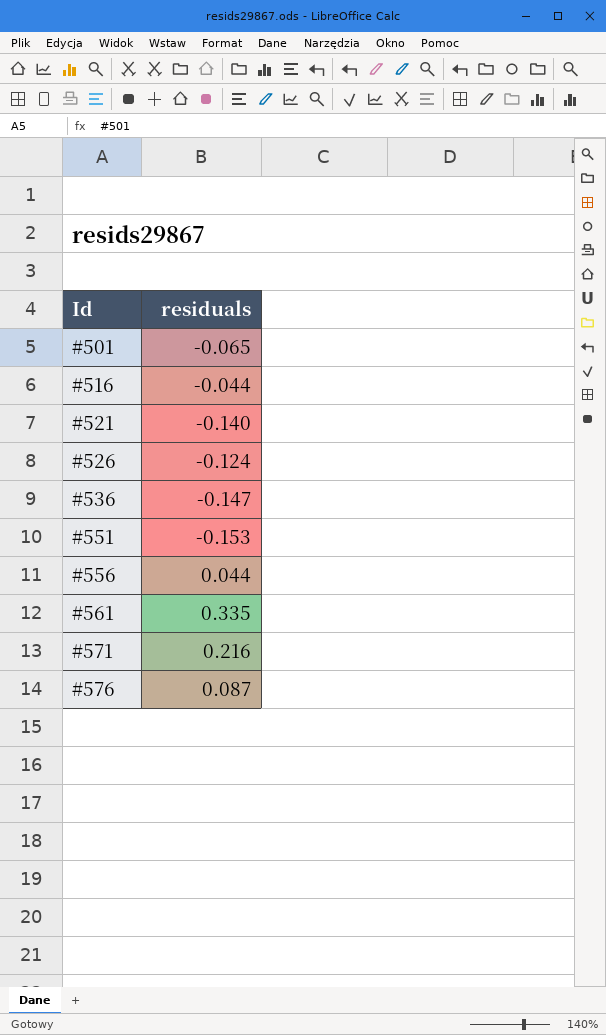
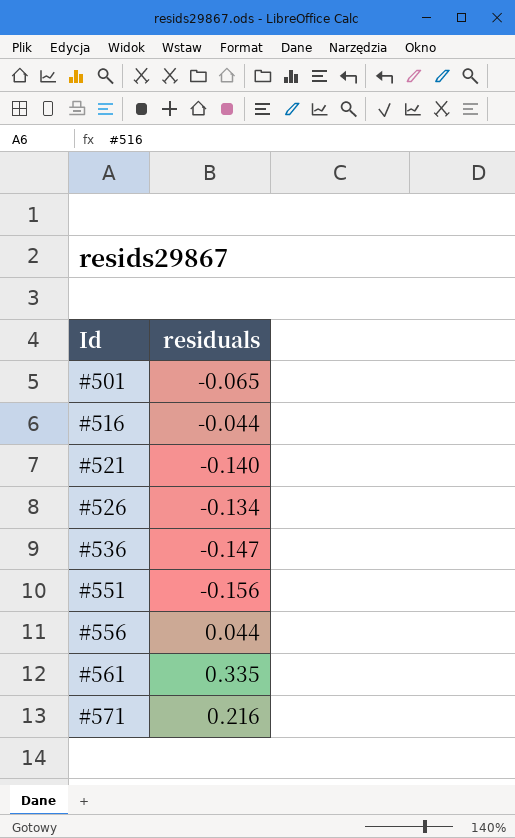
row #576: 0.087 -> none
#526 | residuals: -0.124 -> -0.134
#551 | residuals: -0.153 -> -0.156

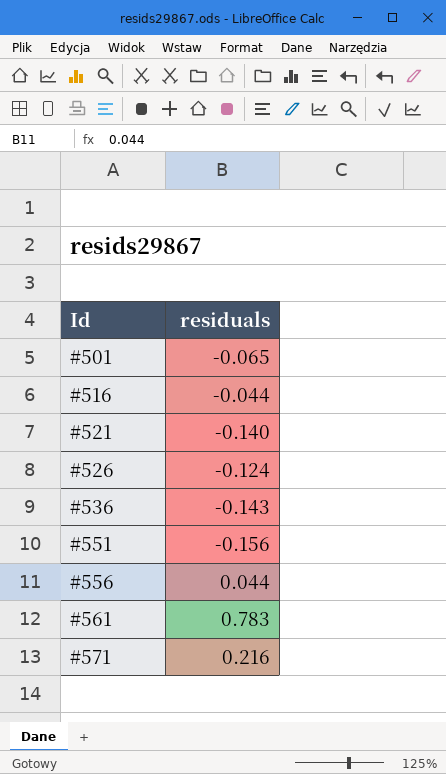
#526 | residuals: -0.134 -> -0.124
#536 | residuals: -0.147 -> -0.143
#561 | residuals: 0.335 -> 0.783

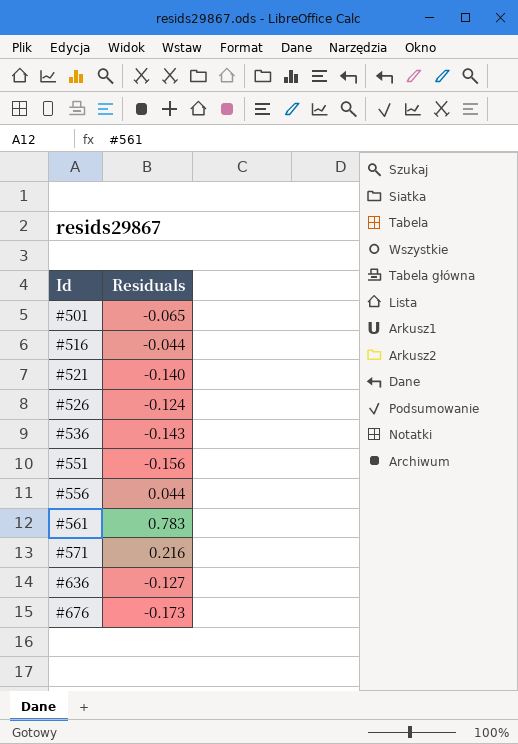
column name: residuals -> Residuals
row #636: none -> -0.127
row #676: none -> -0.173

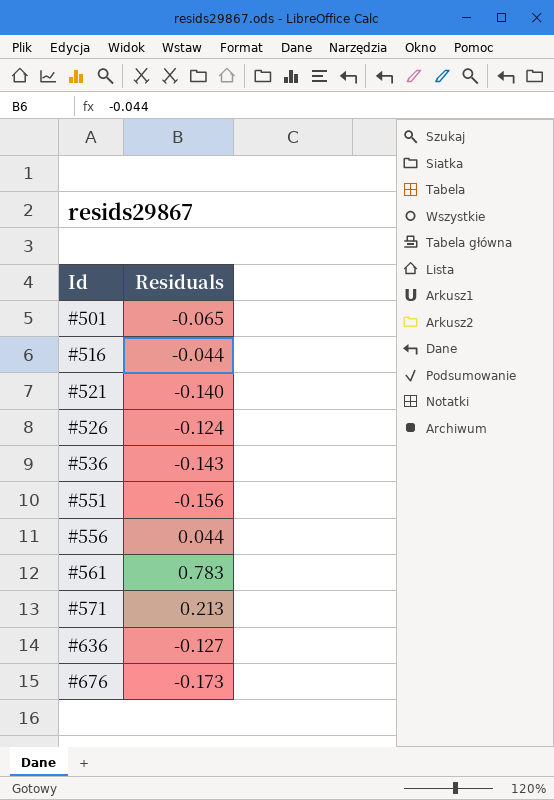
#571 | Residuals: 0.216 -> 0.213

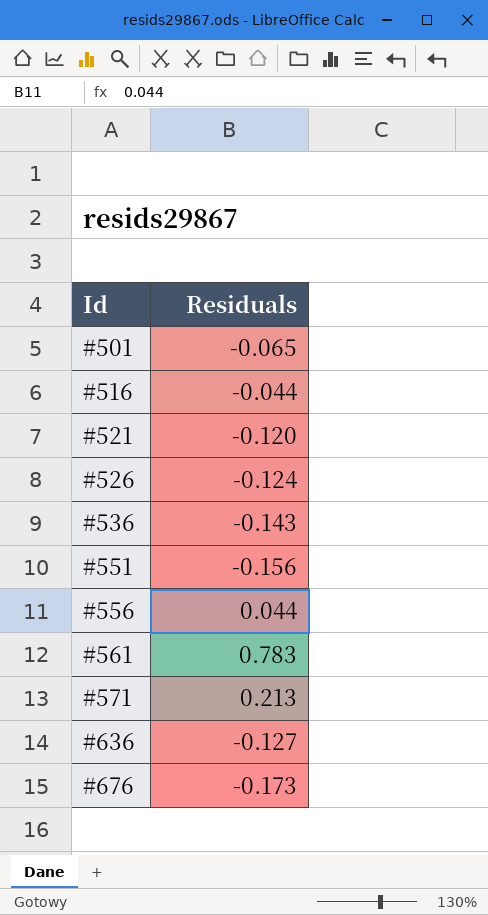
#521 | Residuals: -0.140 -> -0.120

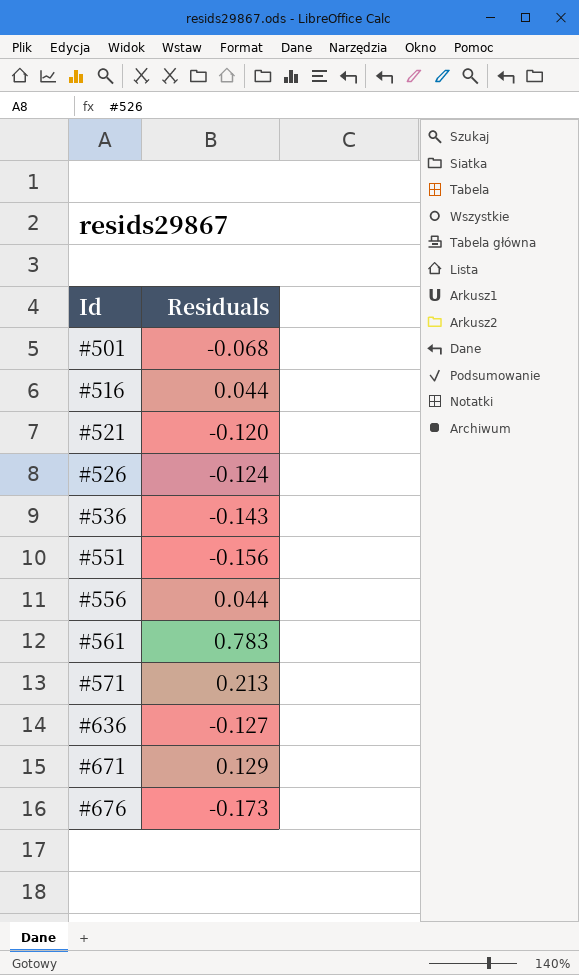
#501 | Residuals: -0.065 -> -0.068
#516 | Residuals: -0.044 -> 0.044
row #671: none -> 0.129

